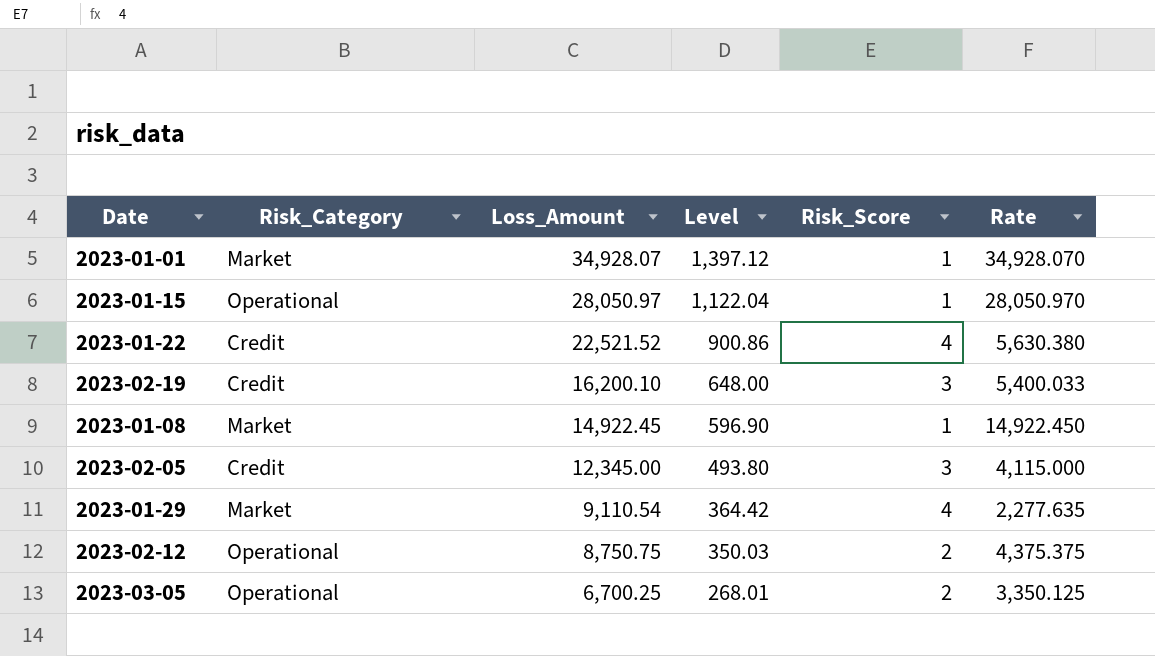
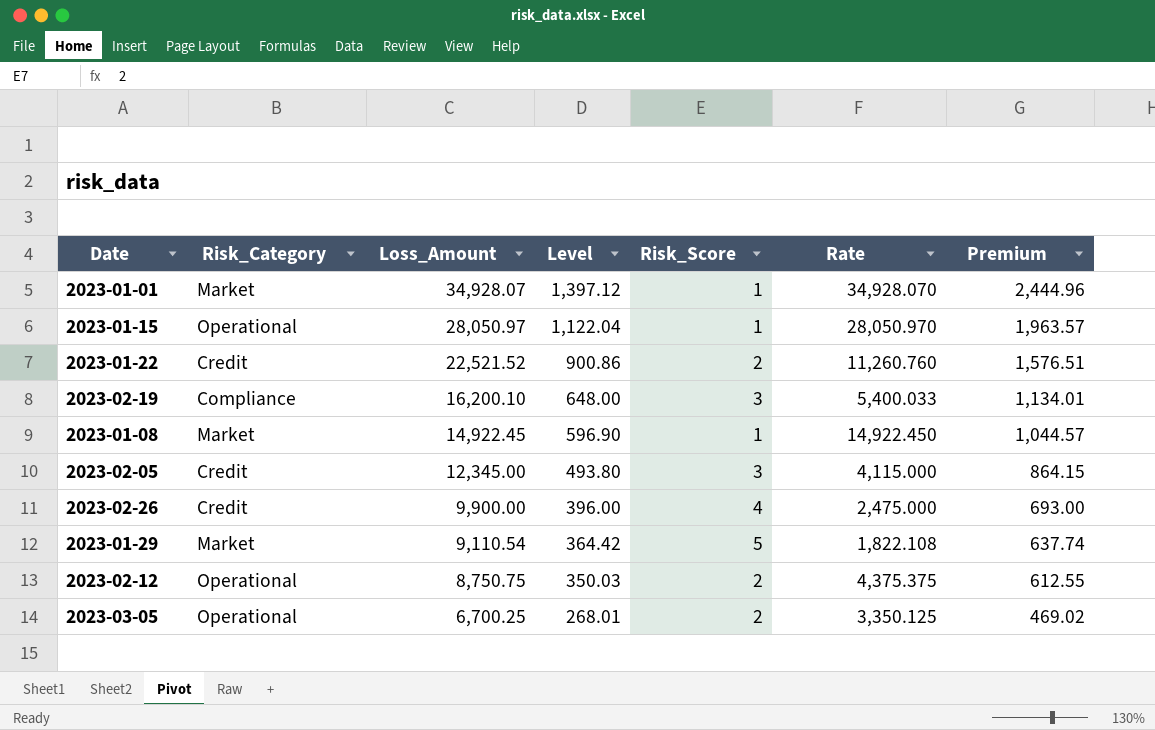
column Premium | formula: none -> [Loss_Amount] * 0.07
2023-01-22 | Risk_Score: 4 -> 2
2023-01-22 | Rate: 5,630.380 -> 11,260.760
2023-02-19 | Risk_Category: Credit -> Compliance
row 2023-02-26: none -> Credit | 9,900.00 | 396.00 | 4 | 2,475.000 | 693.00
2023-01-29 | Risk_Score: 4 -> 5
2023-01-29 | Rate: 2,277.635 -> 1,822.108

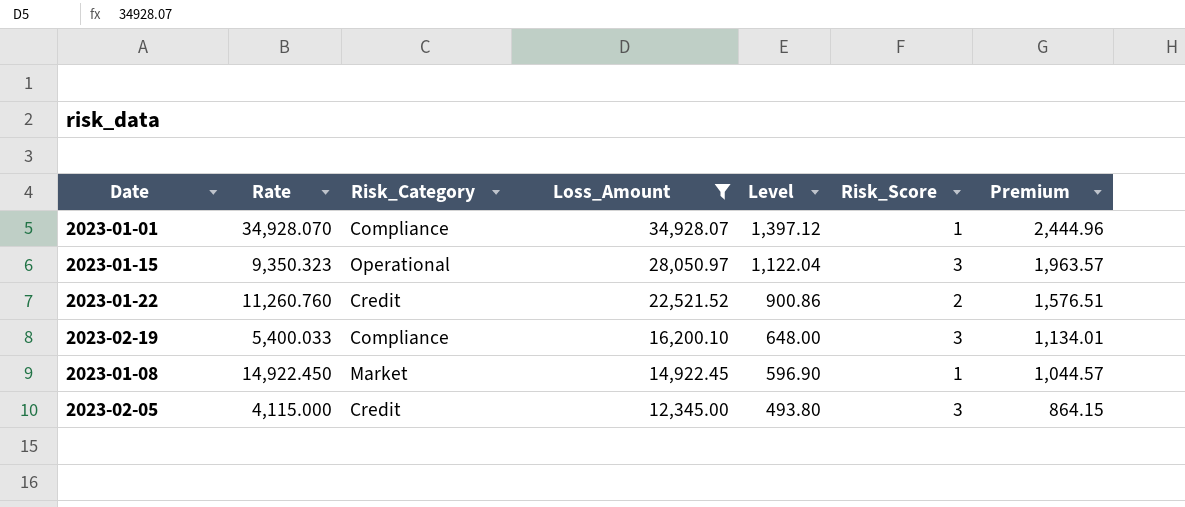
filter: none -> Loss_Amount >= 12,345.00
column Rate | position: 6 -> 2
2023-01-01 | Risk_Category: Market -> Compliance
2023-01-15 | Rate: 28,050.970 -> 9,350.323
2023-01-15 | Risk_Score: 1 -> 3

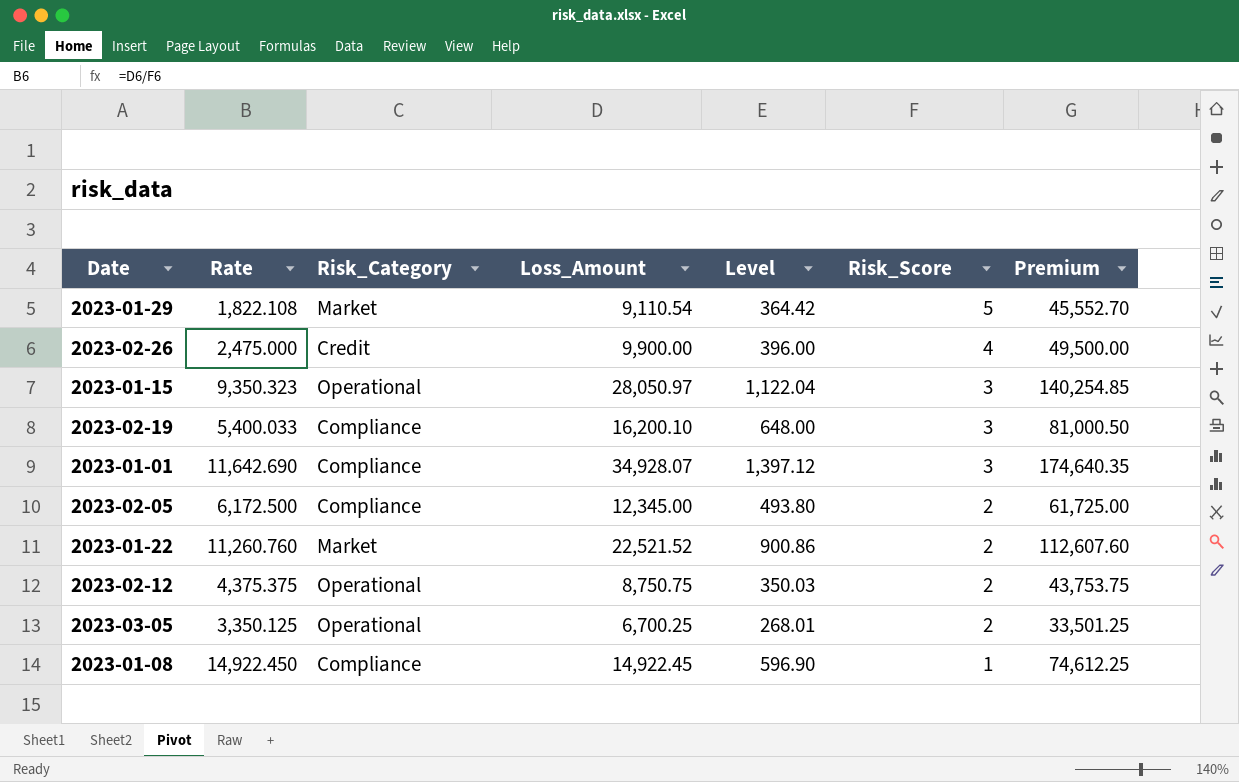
filter: Loss_Amount >= 12,345.00 -> none
row order: Loss_Amount descending -> Risk_Score descending
column Premium | formula: [Loss_Amount] * 0.07 -> [Loss_Amount] * 5
2023-01-01 | Rate: 34,928.070 -> 11,642.690
2023-01-01 | Risk_Score: 1 -> 3
2023-02-05 | Rate: 4,115.000 -> 6,172.500
2023-02-05 | Risk_Category: Credit -> Compliance
2023-02-05 | Risk_Score: 3 -> 2
2023-01-22 | Risk_Category: Credit -> Market
2023-01-08 | Risk_Category: Market -> Compliance

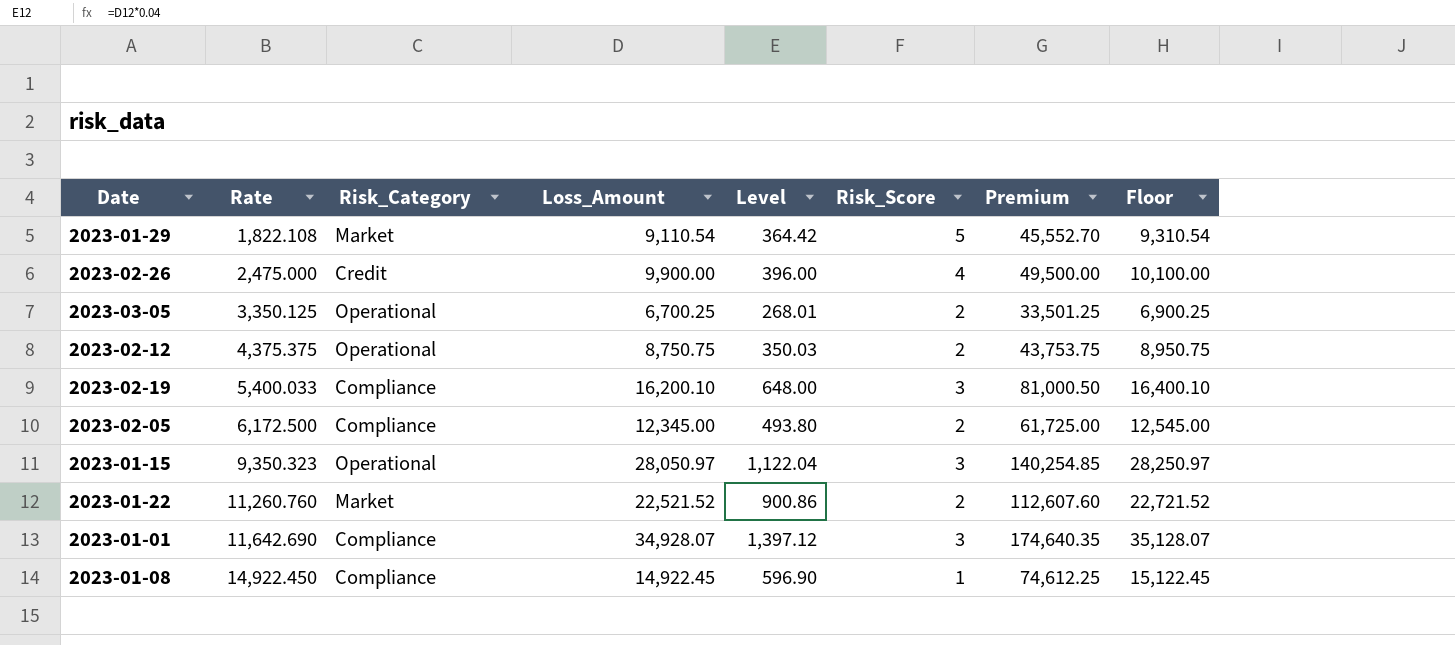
row order: Risk_Score descending -> Rate ascending
column Floor | formula: none -> [Loss_Amount] + 200

